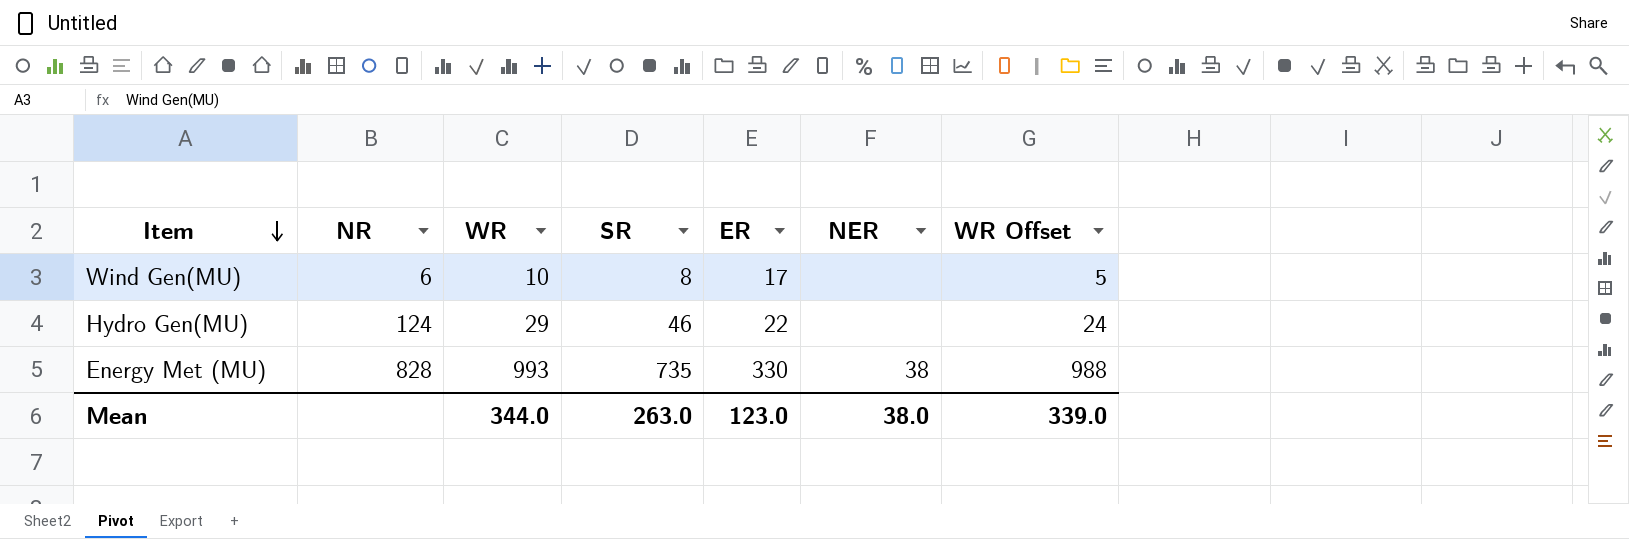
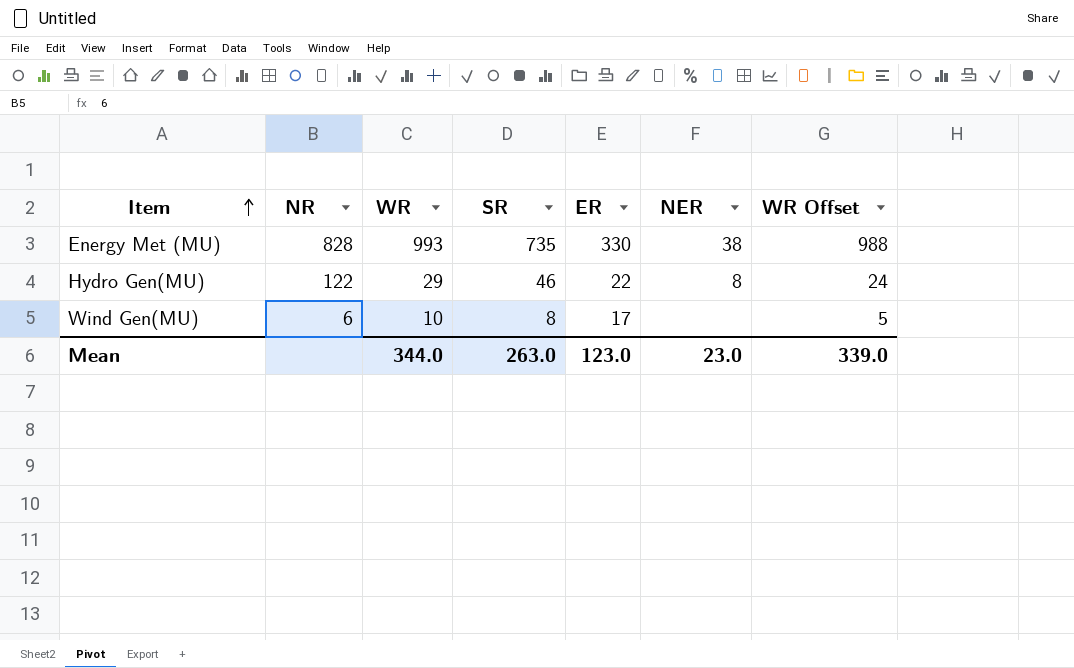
row order: Item descending -> Item ascending
Hydro Gen(MU) | NR: 124 -> 122
Hydro Gen(MU) | NER: none -> 8
Mean | NER: 38.0 -> 23.0

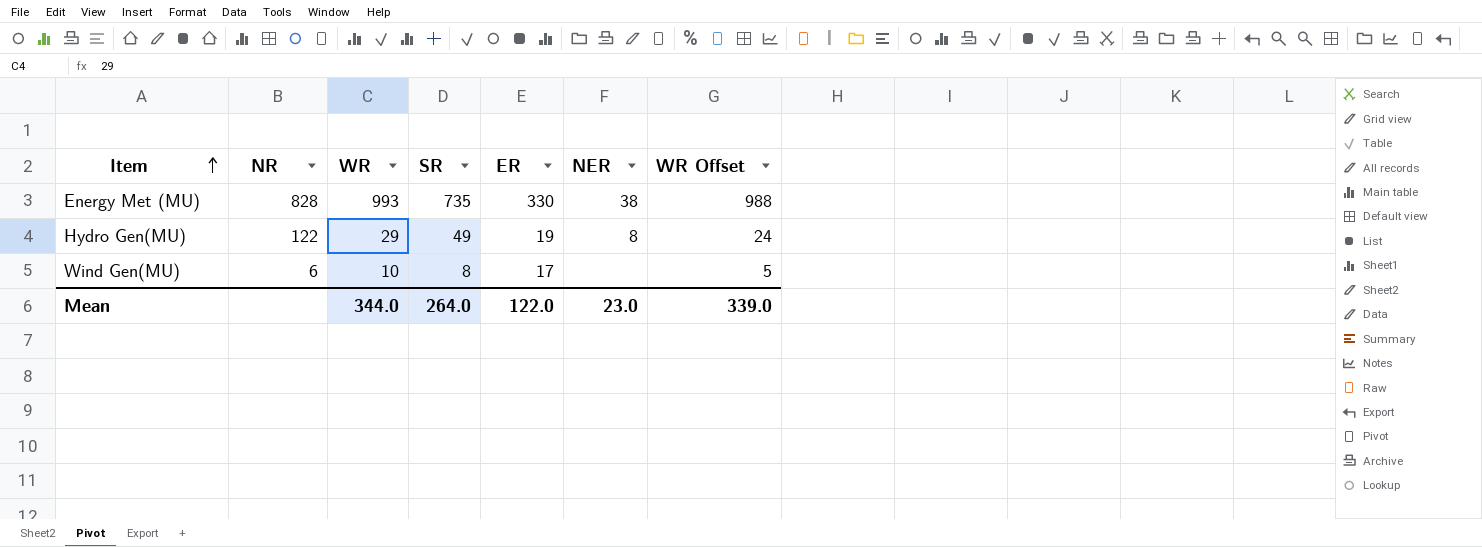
Hydro Gen(MU) | SR: 46 -> 49
Hydro Gen(MU) | ER: 22 -> 19
Mean | SR: 263.0 -> 264.0
Mean | ER: 123.0 -> 122.0

